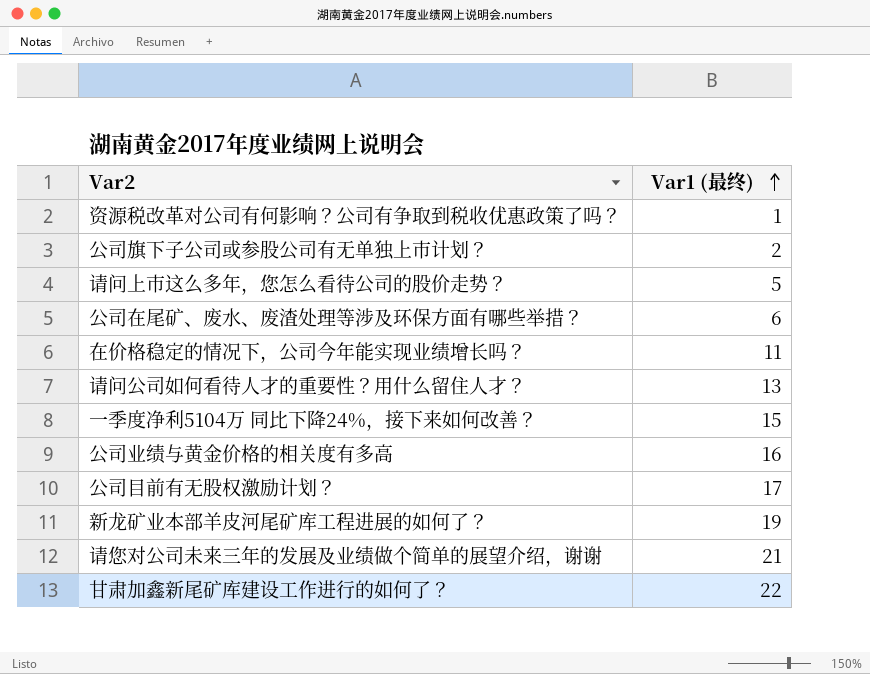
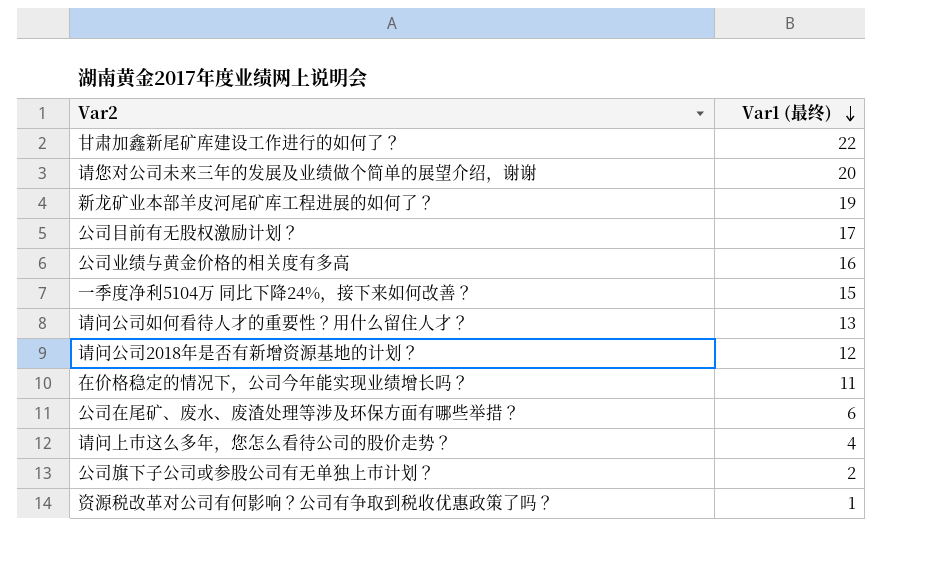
row order: Var1 (最终) ascending -> Var1 (最终) descending
请您对公司未来三年的发展及业绩做个简单的展望介绍，谢谢 | Var1 (最终): 21 -> 20
row 请问公司2018年是否有新增资源基地的计划？: none -> 12
请问上市这么多年，您怎么看待公司的股价走势？ | Var1 (最终): 5 -> 4

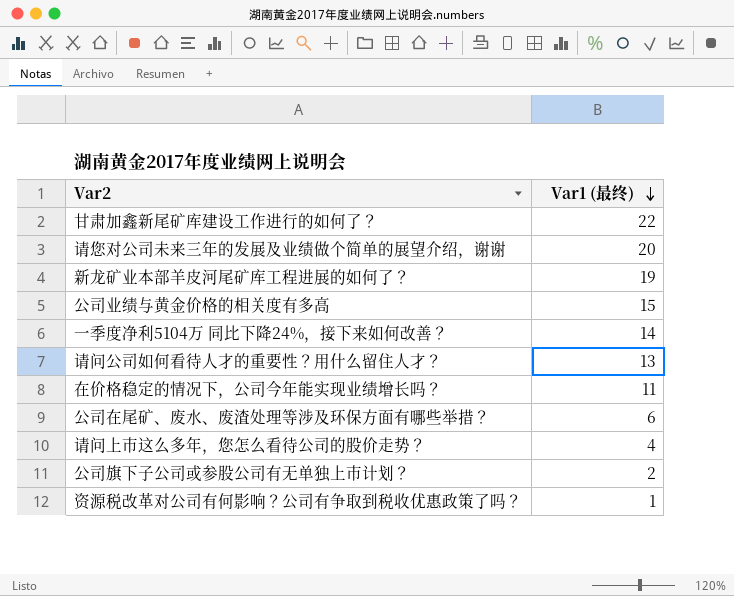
row 公司目前有无股权激励计划？: 17 -> none
row 请问公司2018年是否有新增资源基地的计划？: 12 -> none
公司业绩与黄金价格的相关度有多高 | Var1 (最终): 16 -> 15
一季度净利5104万 同比下降24%，接下来如何改善？ | Var1 (最终): 15 -> 14

